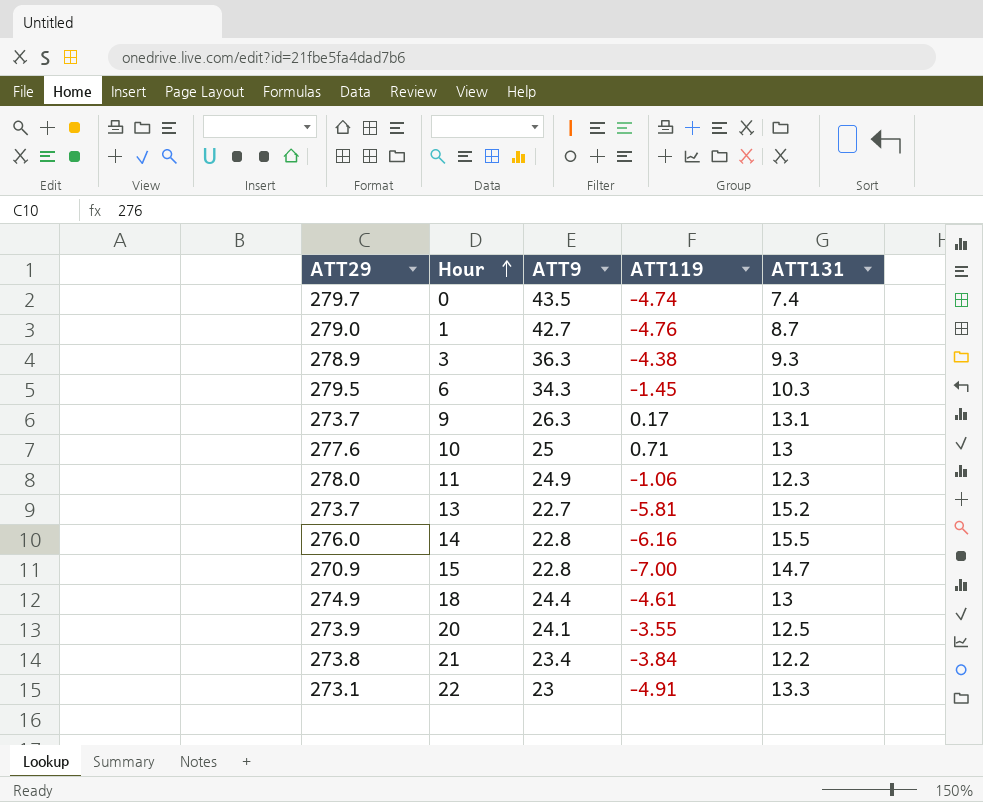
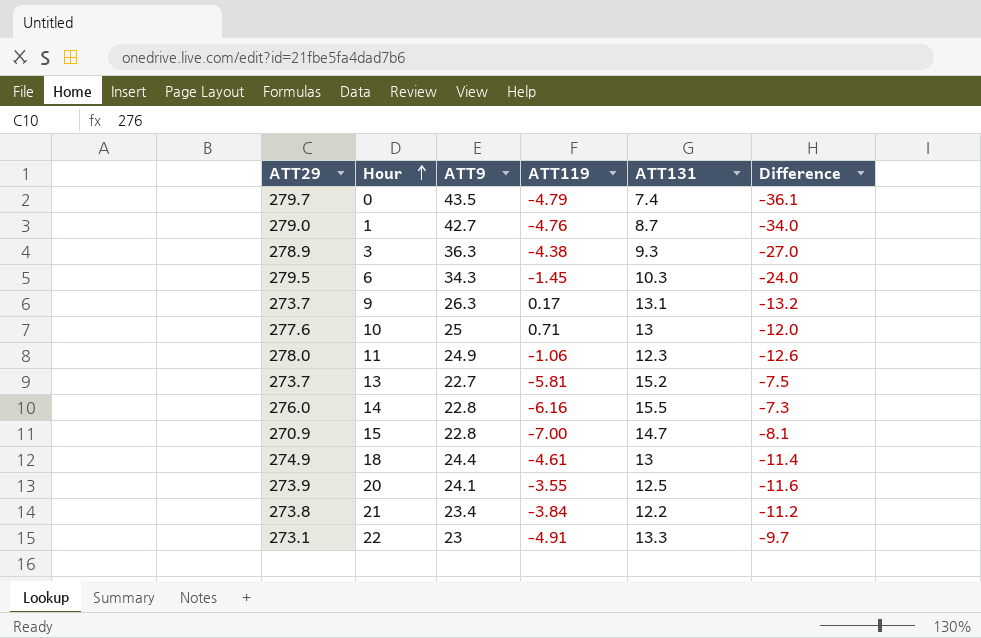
column Difference | formula: none -> [ATT131] - [ATT9]
0 | ATT119: -4.74 -> -4.79

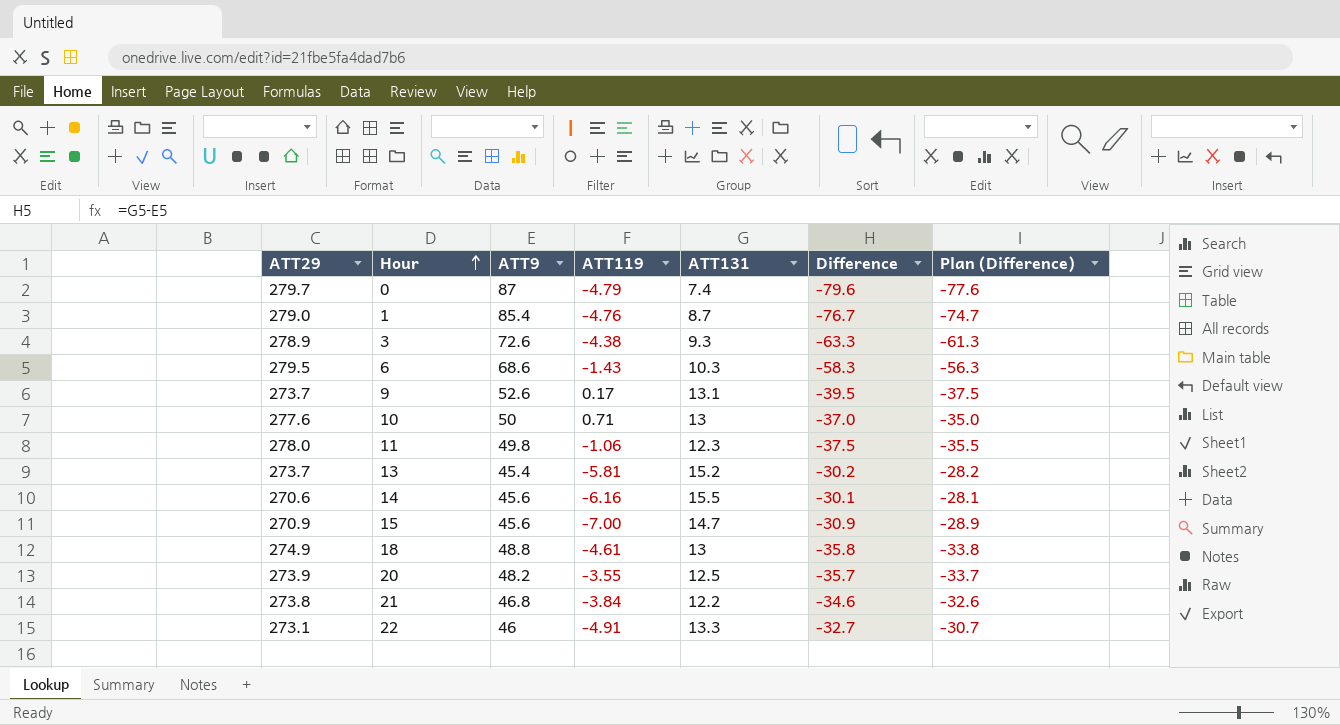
column Plan (Difference) | formula: none -> [Difference] + 2
0 | ATT9: 43.5 -> 87
0 | Difference: -36.1 -> -79.6
1 | ATT9: 42.7 -> 85.4
1 | Difference: -34.0 -> -76.7
3 | ATT9: 36.3 -> 72.6
3 | Difference: -27.0 -> -63.3
6 | ATT9: 34.3 -> 68.6
6 | ATT119: -1.45 -> -1.43
6 | Difference: -24.0 -> -58.3
9 | ATT9: 26.3 -> 52.6
9 | Difference: -13.2 -> -39.5
10 | ATT9: 25 -> 50
10 | Difference: -12.0 -> -37.0
11 | ATT9: 24.9 -> 49.8
11 | Difference: -12.6 -> -37.5
13 | ATT9: 22.7 -> 45.4
13 | Difference: -7.5 -> -30.2
14 | ATT29: 276.0 -> 270.6
14 | ATT9: 22.8 -> 45.6
14 | Difference: -7.3 -> -30.1
15 | ATT9: 22.8 -> 45.6
15 | Difference: -8.1 -> -30.9
18 | ATT9: 24.4 -> 48.8
18 | Difference: -11.4 -> -35.8
20 | ATT9: 24.1 -> 48.2
20 | Difference: -11.6 -> -35.7
21 | ATT9: 23.4 -> 46.8
21 | Difference: -11.2 -> -34.6
22 | ATT9: 23 -> 46
22 | Difference: -9.7 -> -32.7

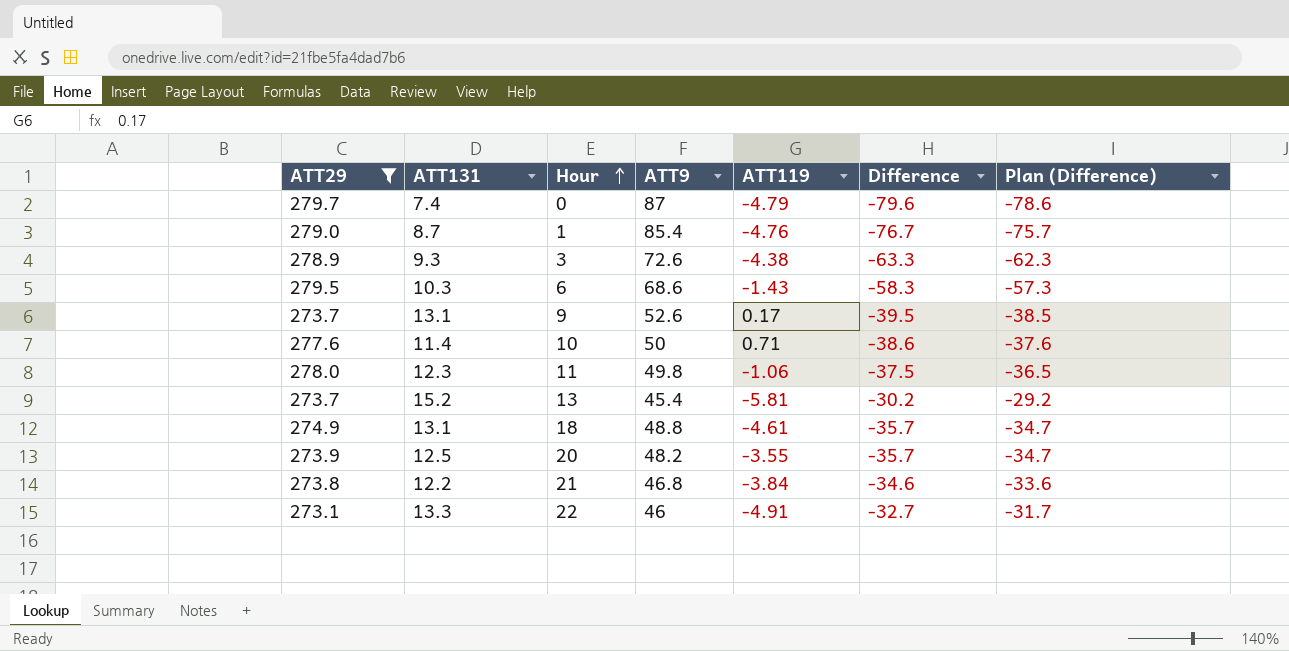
filter: none -> ATT29 >= 273.1
column ATT131 | position: 5 -> 2
column Plan (Difference) | formula: [Difference] + 2 -> [Difference] + 1
10 | ATT131: 13 -> 11.4
10 | Difference: -37.0 -> -38.6
18 | ATT131: 13 -> 13.1
18 | Difference: -35.8 -> -35.7

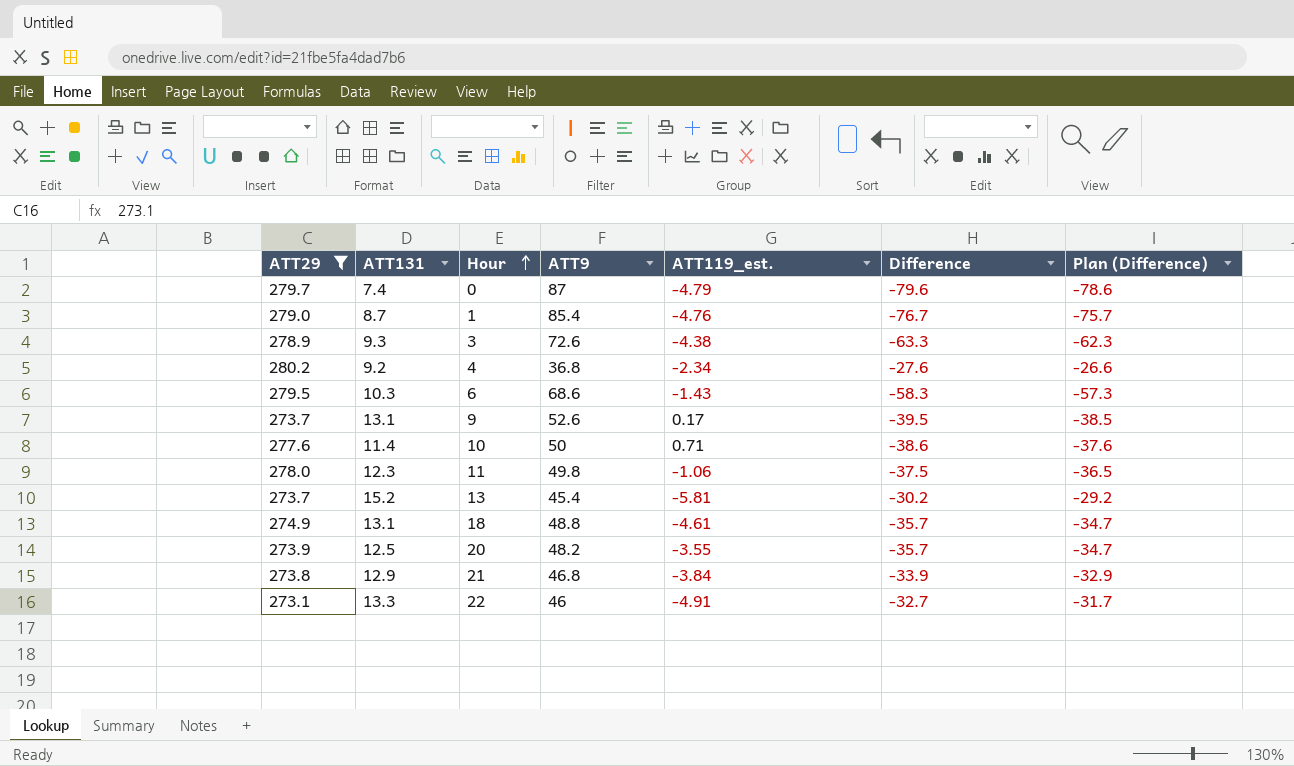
column name: ATT119 -> ATT119_est.
row 4: none -> 280.2 | 9.2 | 36.8 | -2.34 | -27.6 | -26.6
21 | ATT131: 12.2 -> 12.9
21 | Difference: -34.6 -> -33.9
21 | Plan (Difference): -33.6 -> -32.9

